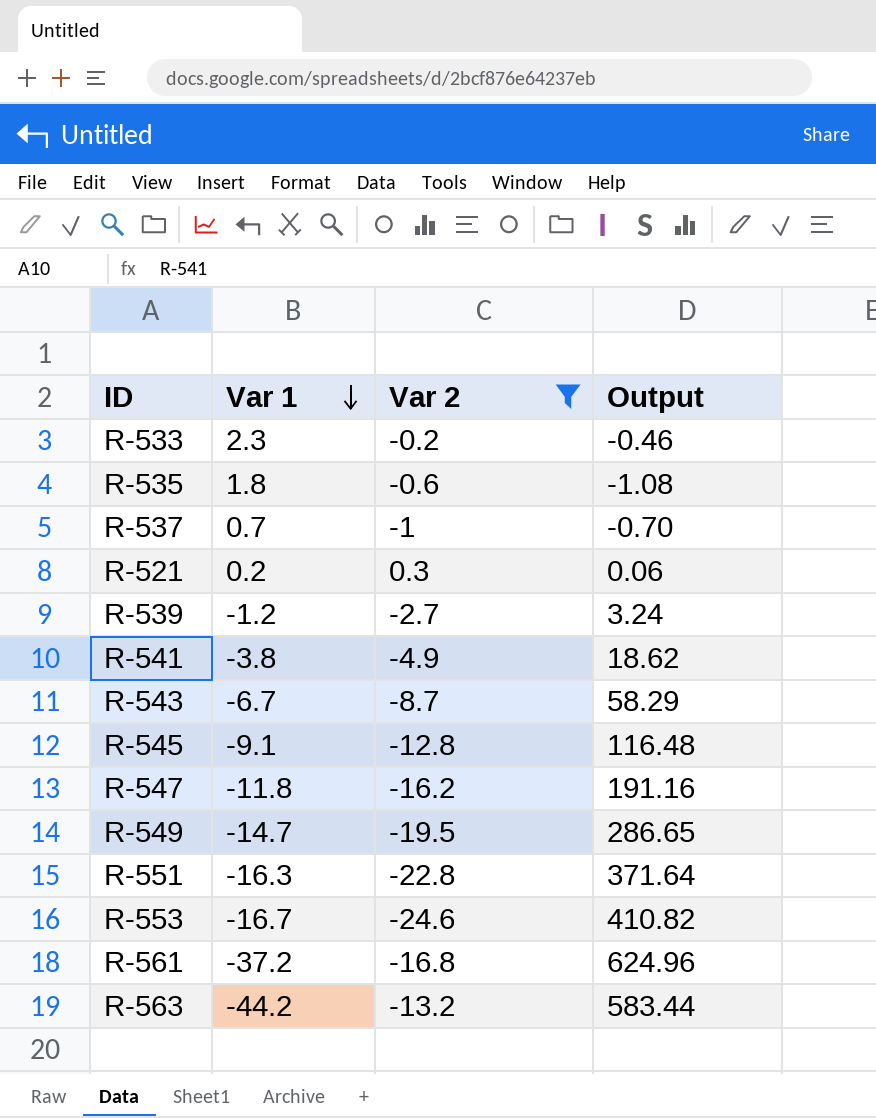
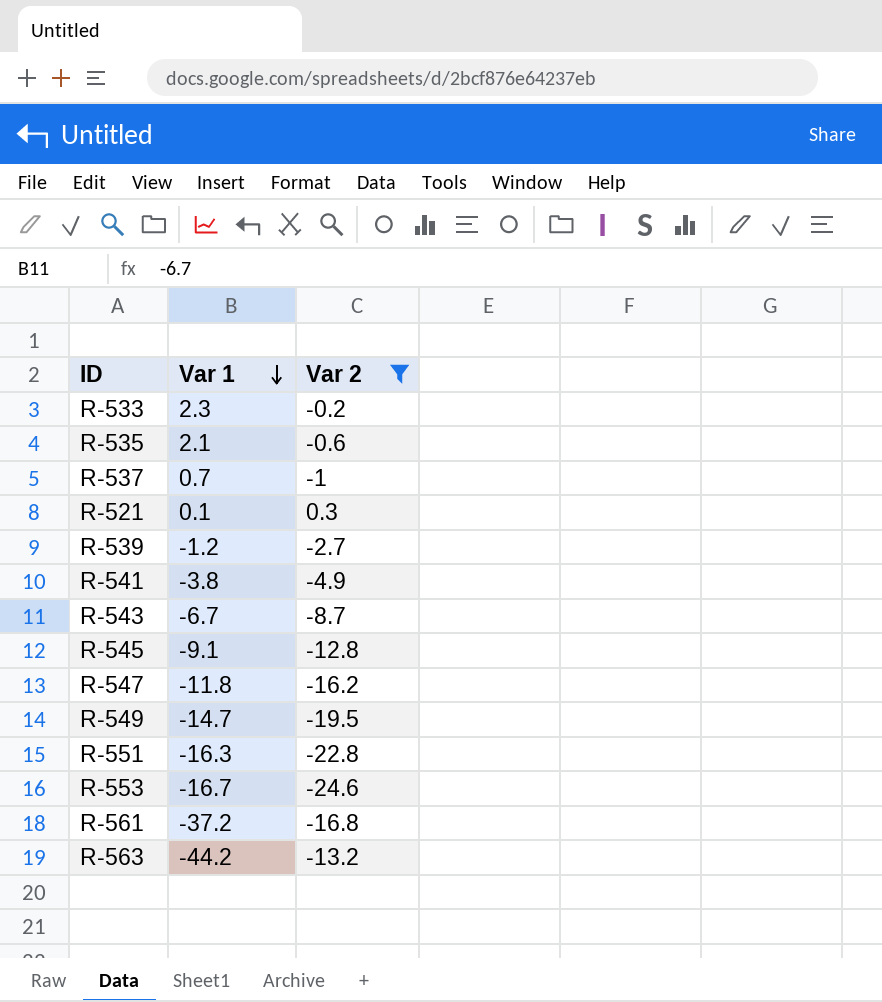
column Output | formula: [Var 1] * [Var 2] -> none
R-535 | Var 1: 1.8 -> 2.1
R-521 | Var 1: 0.2 -> 0.1

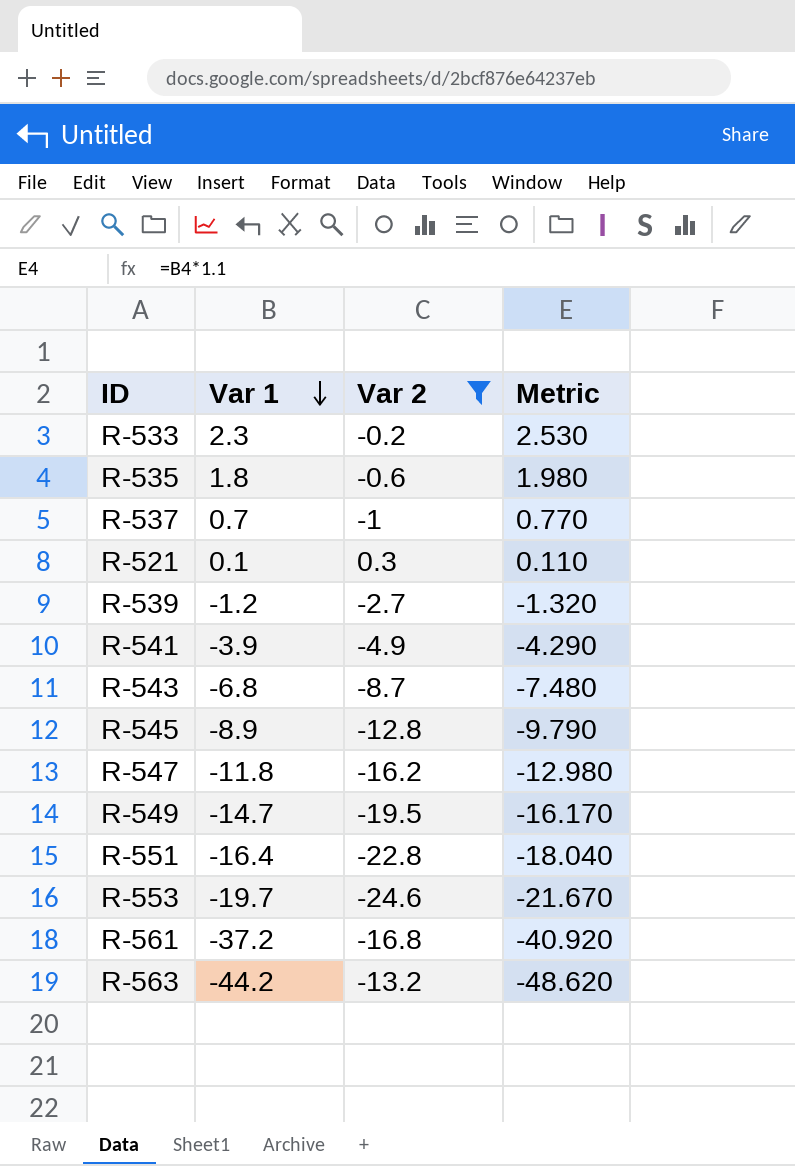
column Metric | formula: none -> [Var 1] * 1.1
R-535 | Var 1: 2.1 -> 1.8
R-541 | Var 1: -3.8 -> -3.9
R-543 | Var 1: -6.7 -> -6.8
R-545 | Var 1: -9.1 -> -8.9
R-551 | Var 1: -16.3 -> -16.4
R-553 | Var 1: -16.7 -> -19.7

